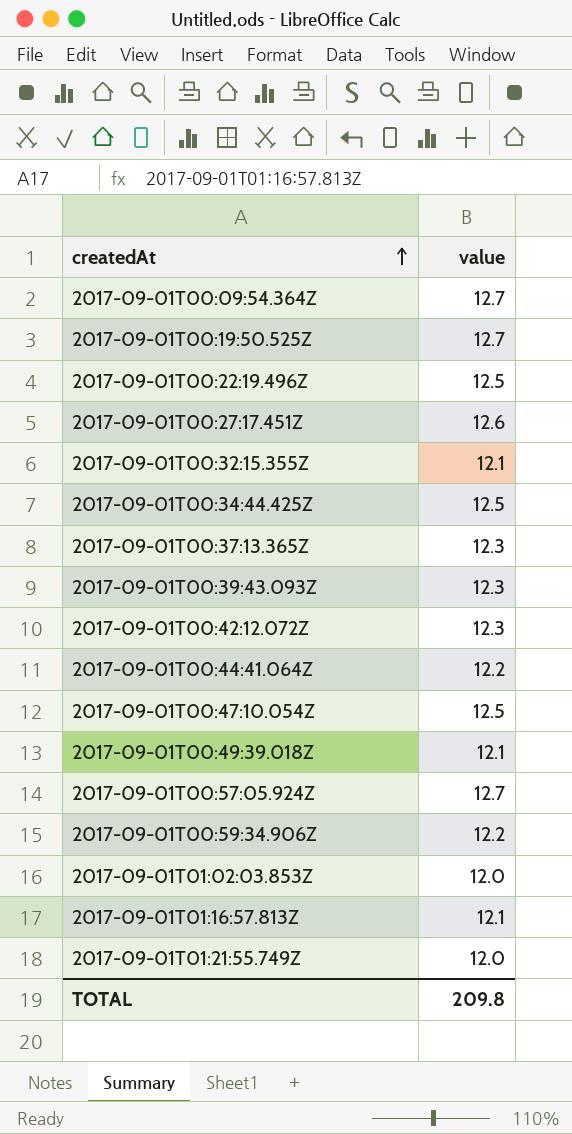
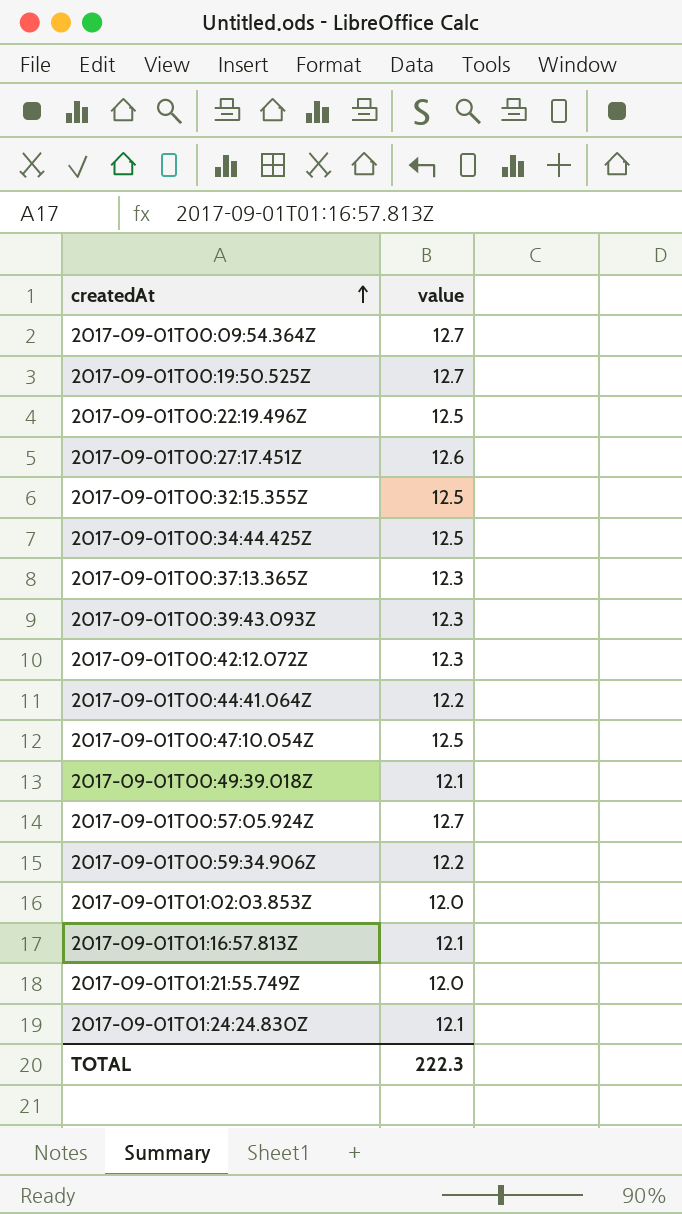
2017-09-01T00:32:15.355Z | value: 12.1 -> 12.5
row 2017-09-01T01:24:24.830Z: none -> 12.1
TOTAL | value: 209.8 -> 222.3

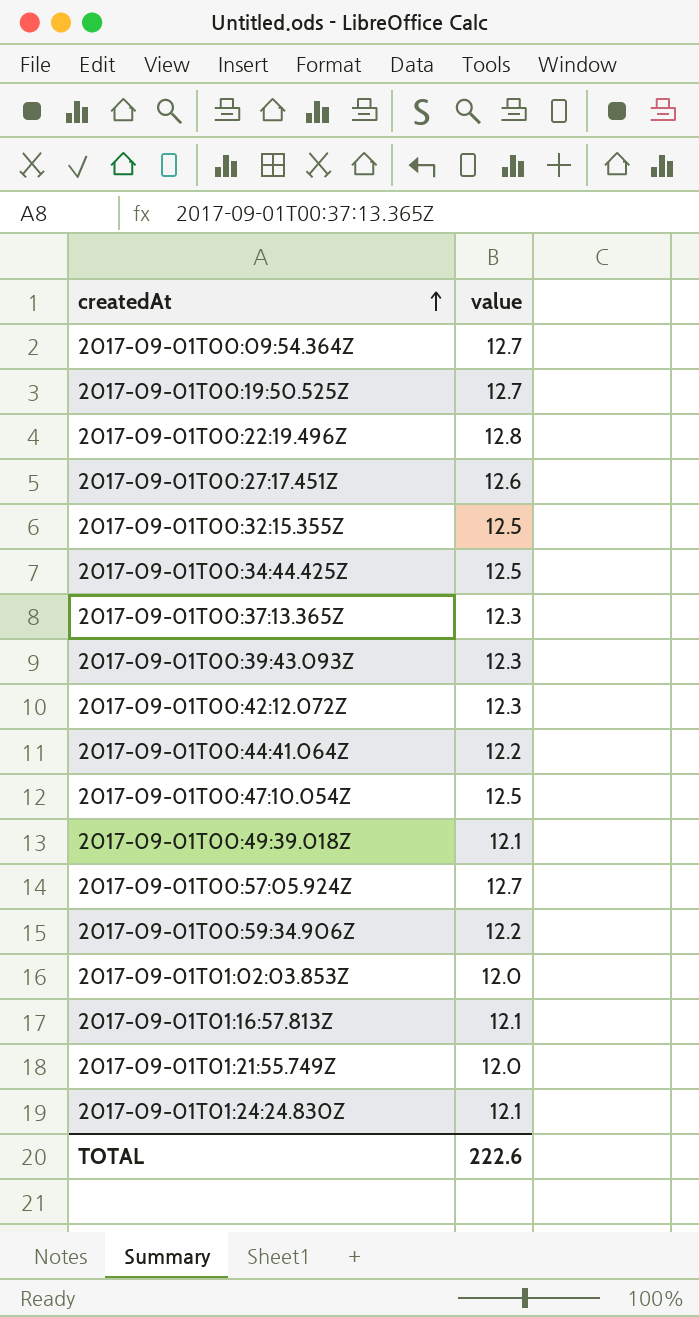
2017-09-01T00:22:19.496Z | value: 12.5 -> 12.8
TOTAL | value: 222.3 -> 222.6

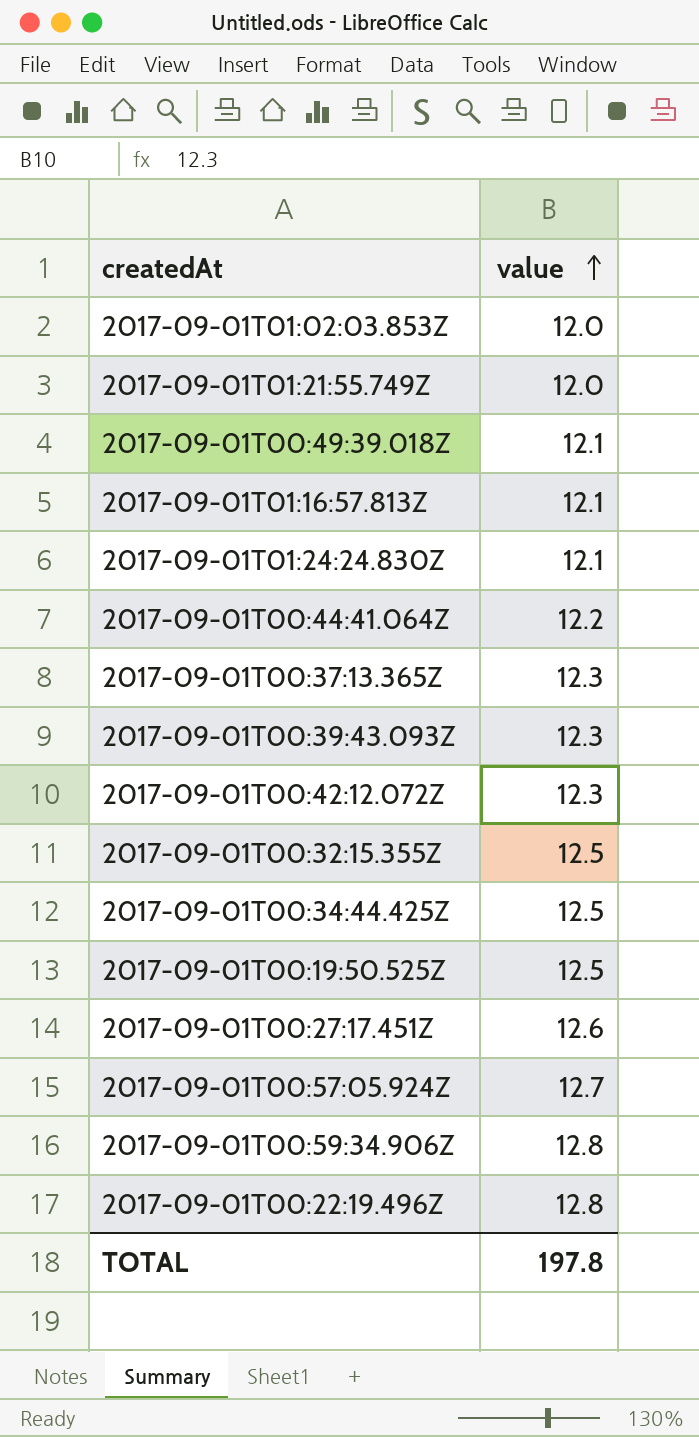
row order: createdAt ascending -> value ascending
row 2017-09-01T00:09:54.364Z: 12.7 -> none
row 2017-09-01T00:47:10.054Z: 12.5 -> none
2017-09-01T00:19:50.525Z | value: 12.7 -> 12.5
2017-09-01T00:59:34.906Z | value: 12.2 -> 12.8
TOTAL | value: 222.6 -> 197.8

